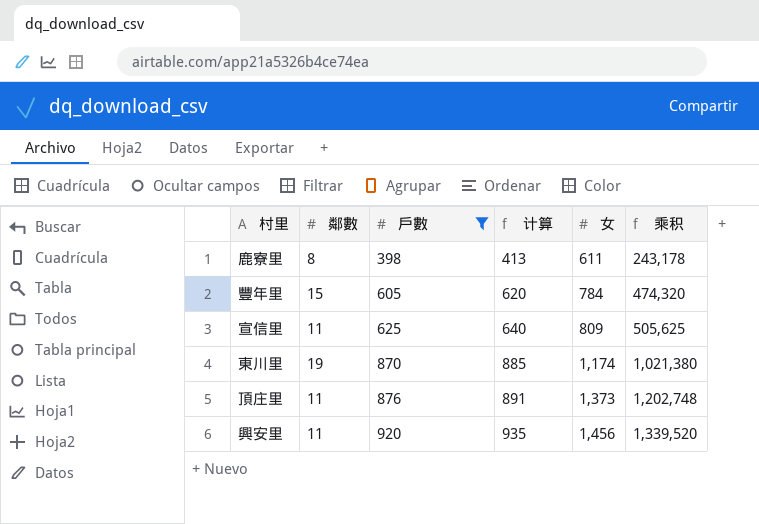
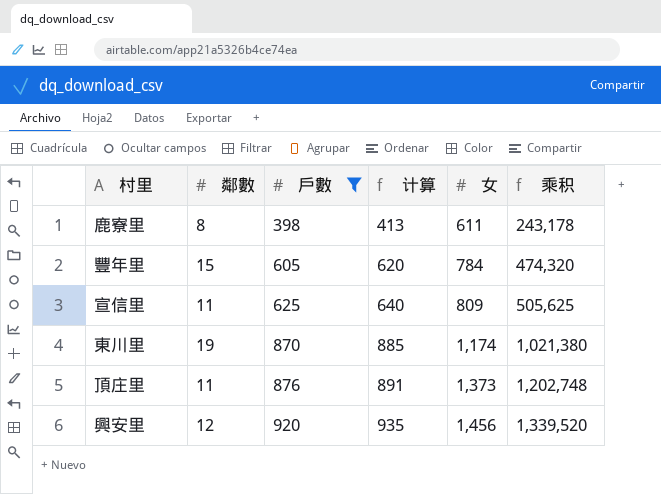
興安里 | 鄰數: 11 -> 12

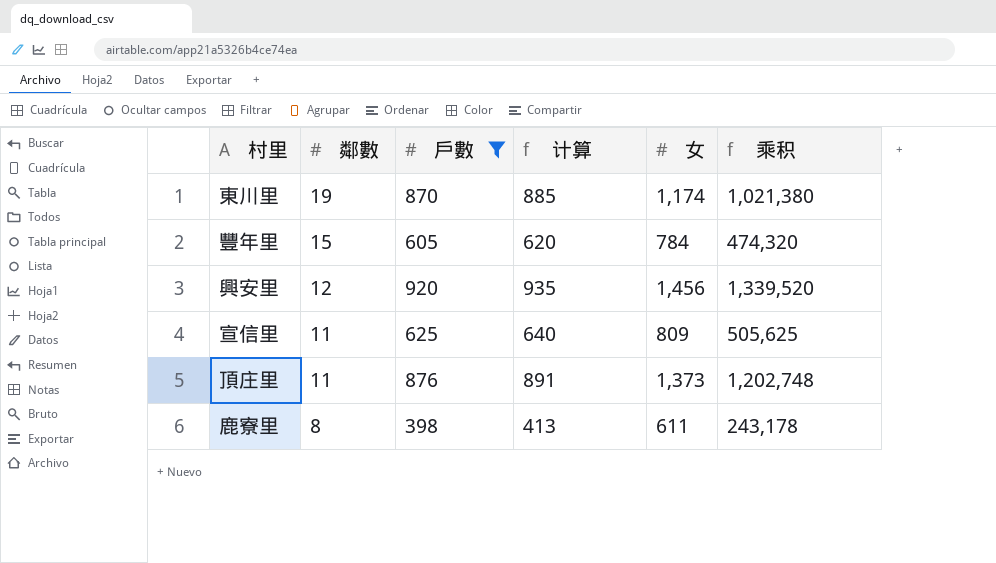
row order: 戶數 ascending -> 鄰數 descending

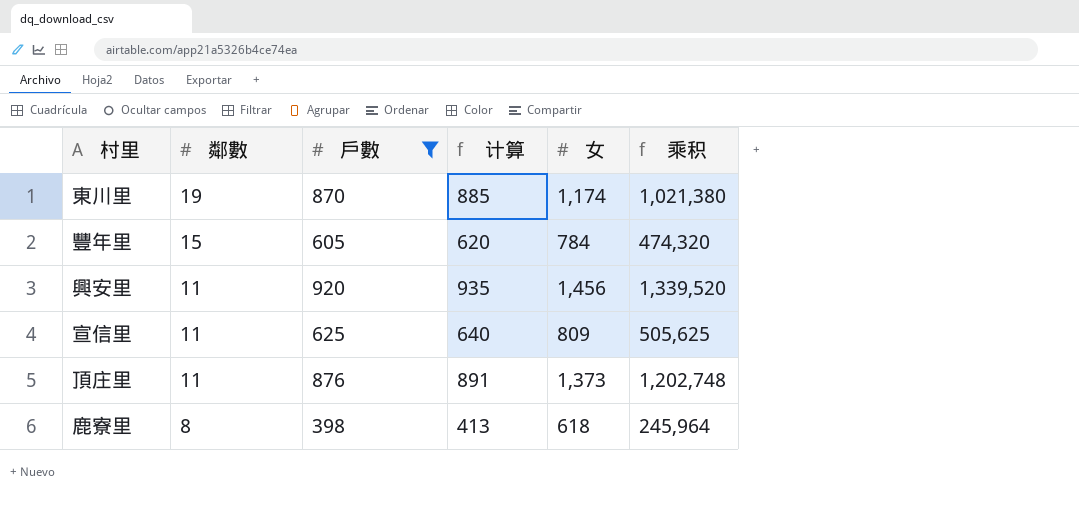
興安里 | 鄰數: 12 -> 11
鹿寮里 | 女: 611 -> 618
鹿寮里 | 乘积: 243,178 -> 245,964

